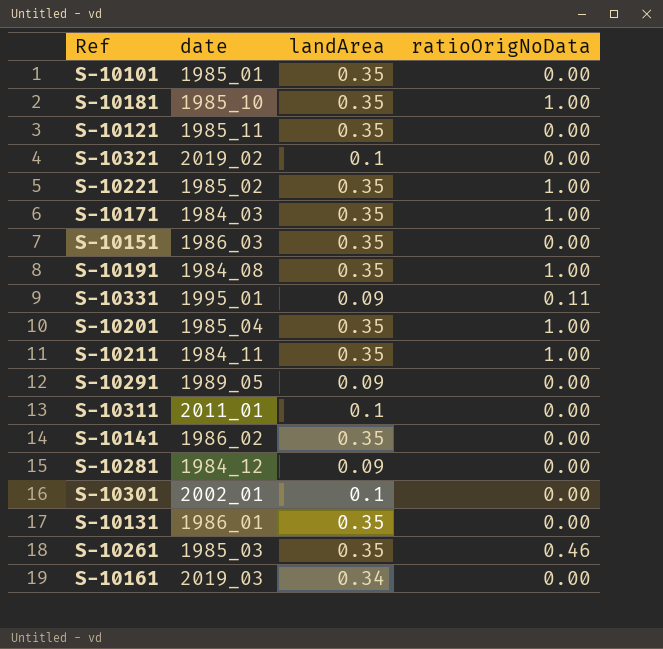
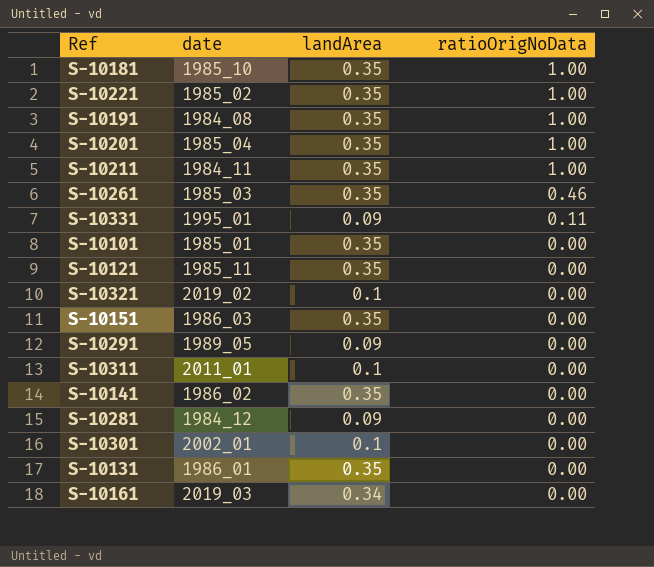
row order: none -> ratioOrigNoData descending
row S-10171: 1984_03 | 0.35 | 1.00 -> none

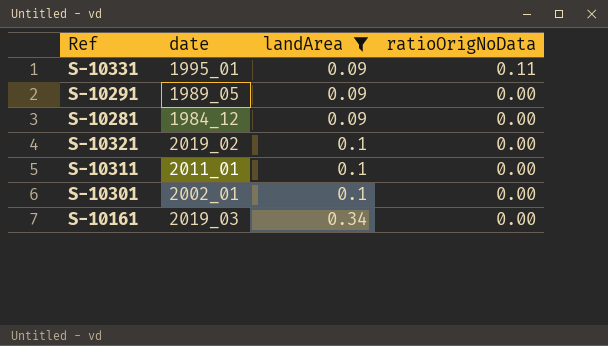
filter: none -> landArea != 0.35
row order: ratioOrigNoData descending -> landArea ascending

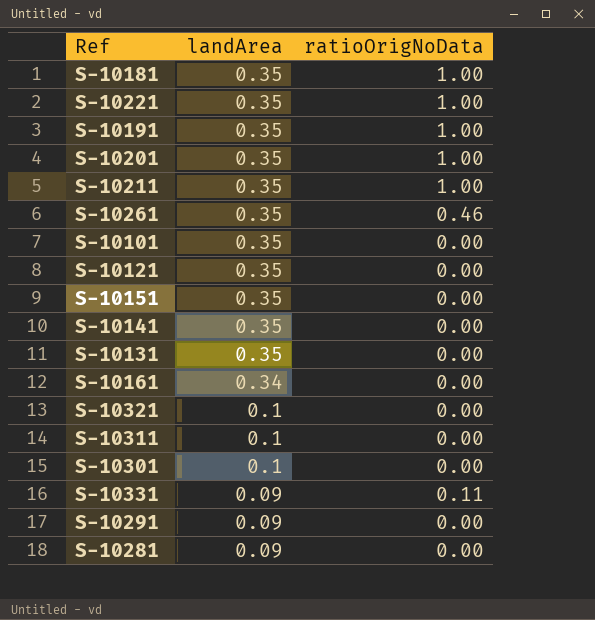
filter: landArea != 0.35 -> none
row order: landArea ascending -> landArea descending
column date | position: 2 -> none

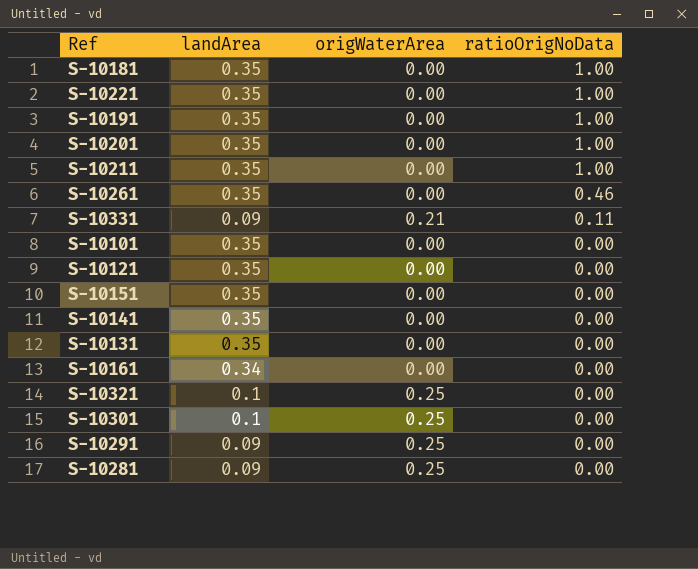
row order: landArea descending -> ratioOrigNoData descending
column origWaterArea | position: none -> 3
row S-10311: 0.1 | 0.00 -> none

